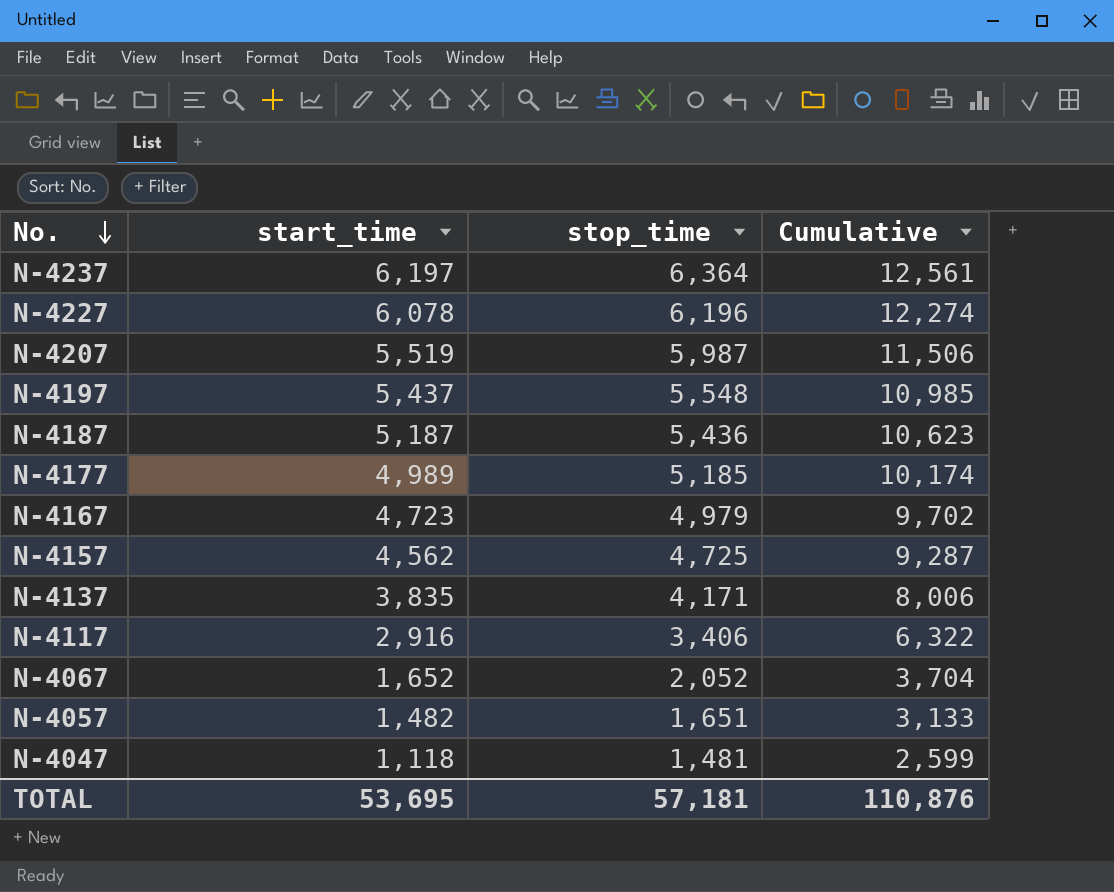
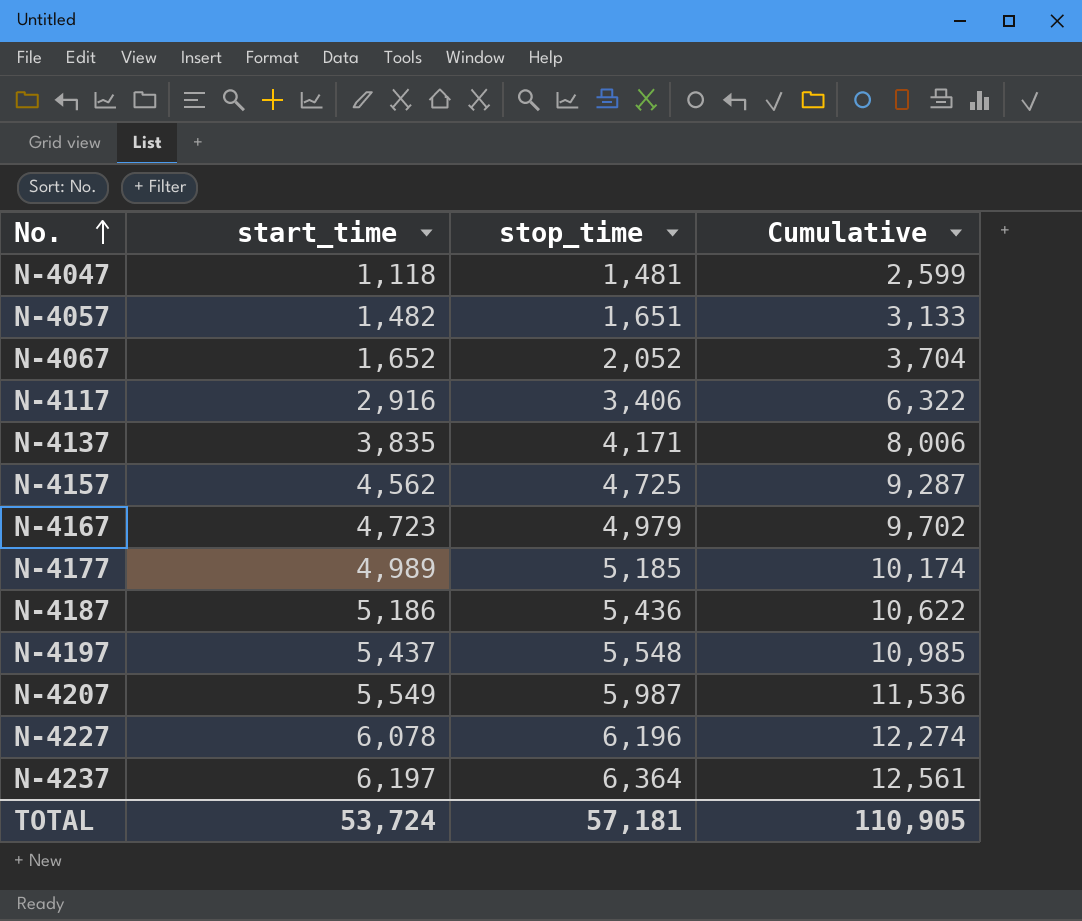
row order: No. descending -> No. ascending
N-4187 | start_time: 5,187 -> 5,186
N-4187 | Cumulative: 10,623 -> 10,622
N-4207 | start_time: 5,519 -> 5,549
N-4207 | Cumulative: 11,506 -> 11,536
TOTAL | start_time: 53,695 -> 53,724
TOTAL | Cumulative: 110,876 -> 110,905

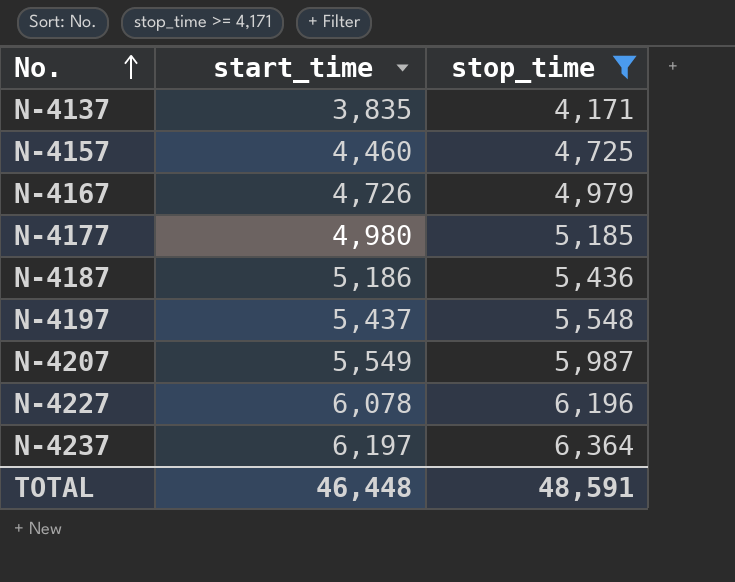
filter: none -> stop_time >= 4,171
column Cumulative | formula: [start_time] + [stop_time] -> none
N-4157 | start_time: 4,562 -> 4,460
N-4167 | start_time: 4,723 -> 4,726
N-4177 | start_time: 4,989 -> 4,980
TOTAL | start_time: 53,724 -> 46,448
TOTAL | stop_time: 57,181 -> 48,591

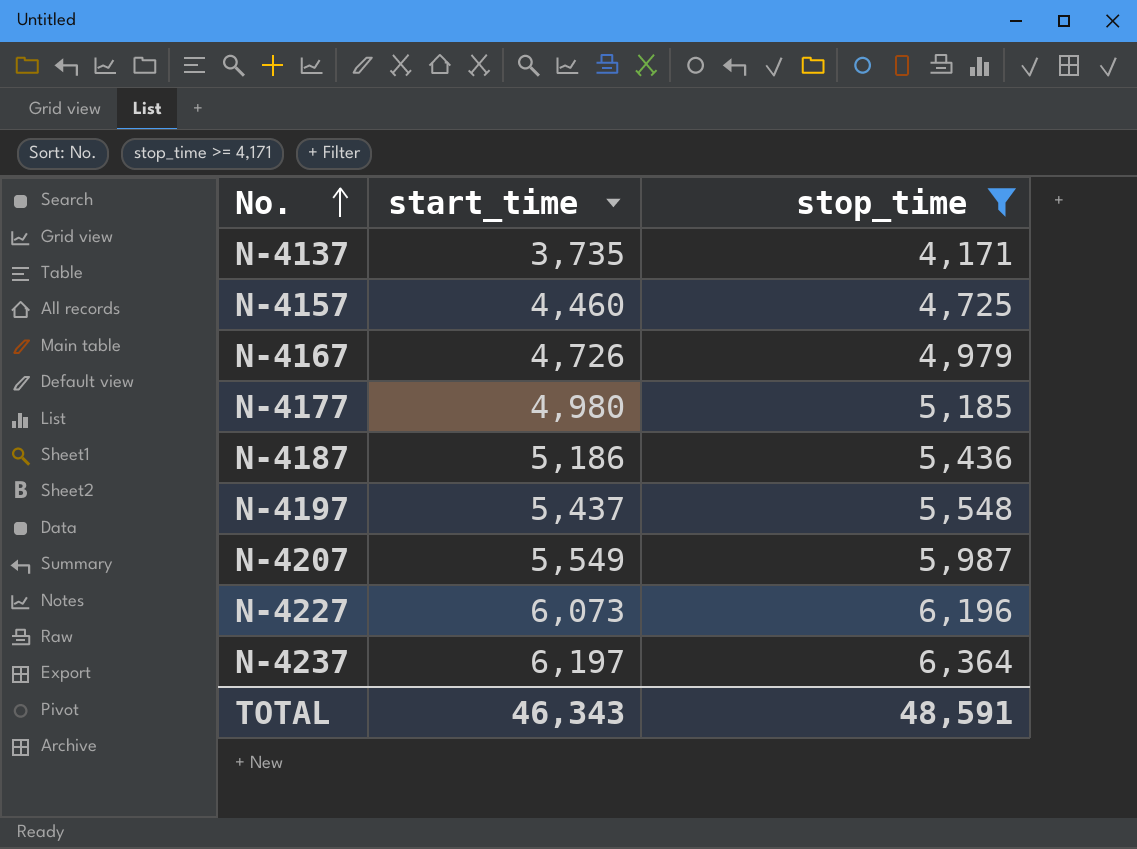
N-4137 | start_time: 3,835 -> 3,735
N-4227 | start_time: 6,078 -> 6,073
TOTAL | start_time: 46,448 -> 46,343

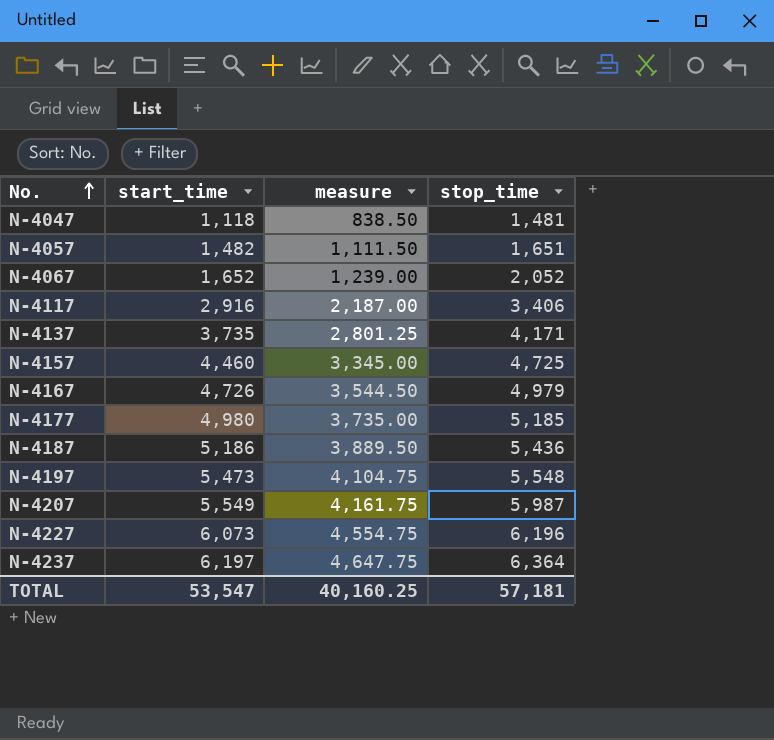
filter: stop_time >= 4,171 -> none
column measure | formula: none -> [start_time] * 0.75
N-4197 | start_time: 5,437 -> 5,473
TOTAL | start_time: 46,343 -> 53,547
TOTAL | stop_time: 48,591 -> 57,181

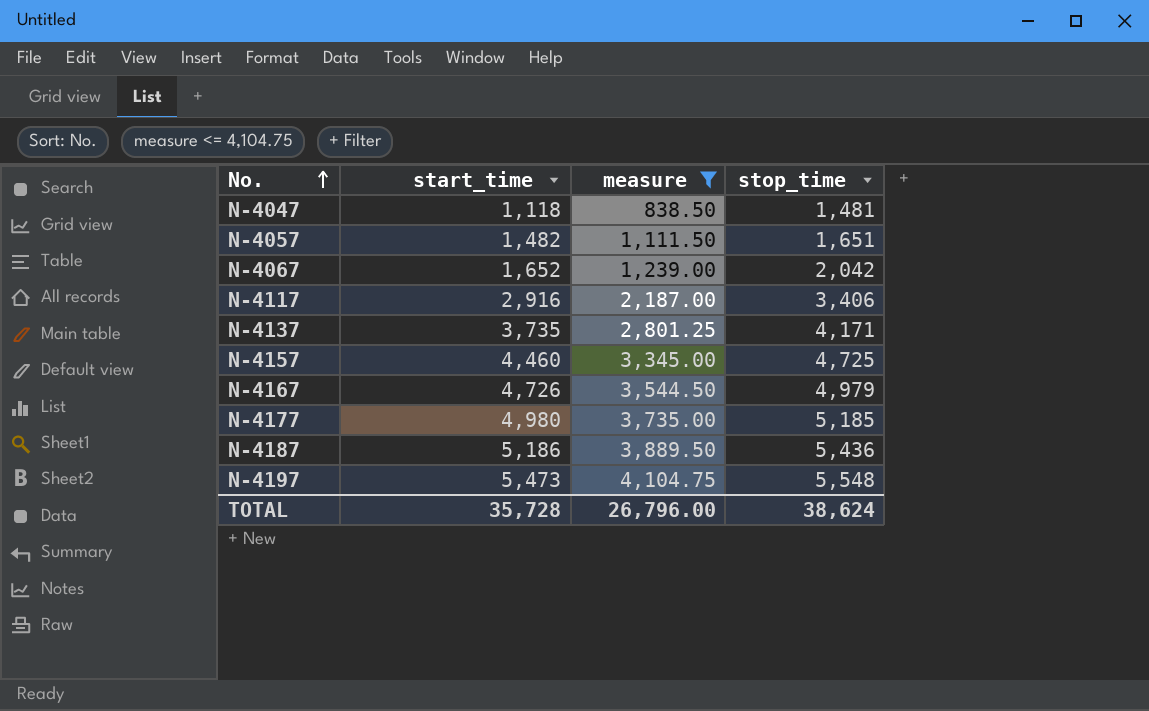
filter: none -> measure <= 4,104.75
N-4067 | stop_time: 2,052 -> 2,042
TOTAL | start_time: 53,547 -> 35,728
TOTAL | measure: 40,160.25 -> 26,796.00
TOTAL | stop_time: 57,181 -> 38,624

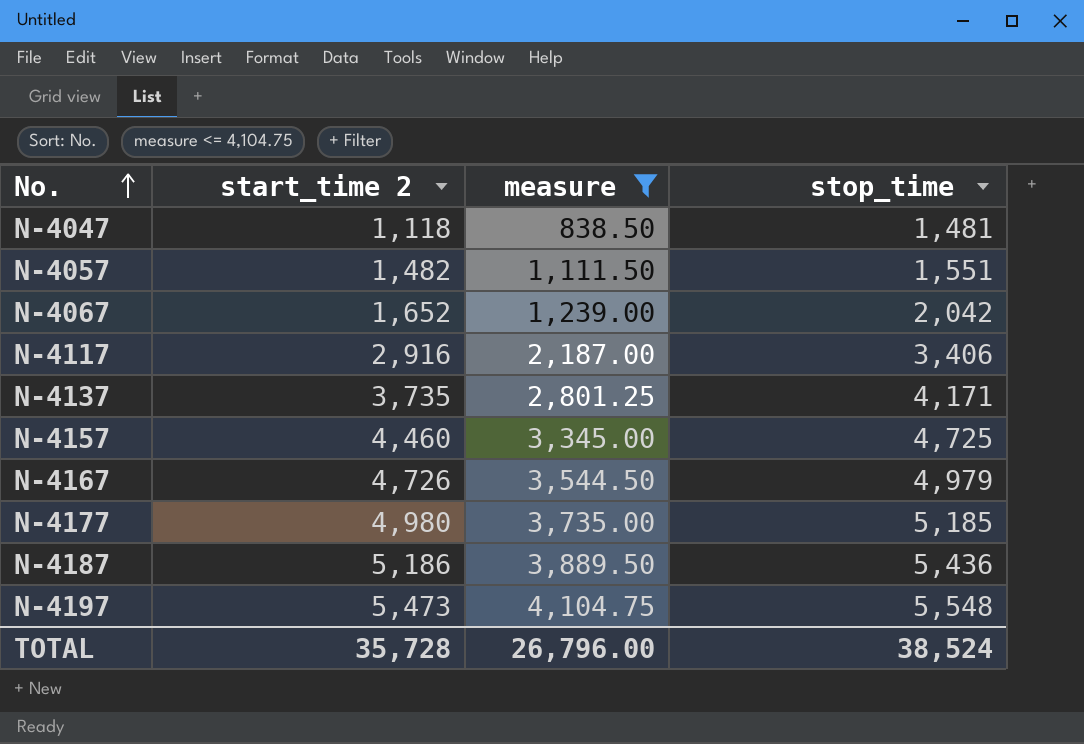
column name: start_time -> start_time 2
N-4057 | stop_time: 1,651 -> 1,551
TOTAL | stop_time: 38,624 -> 38,524

